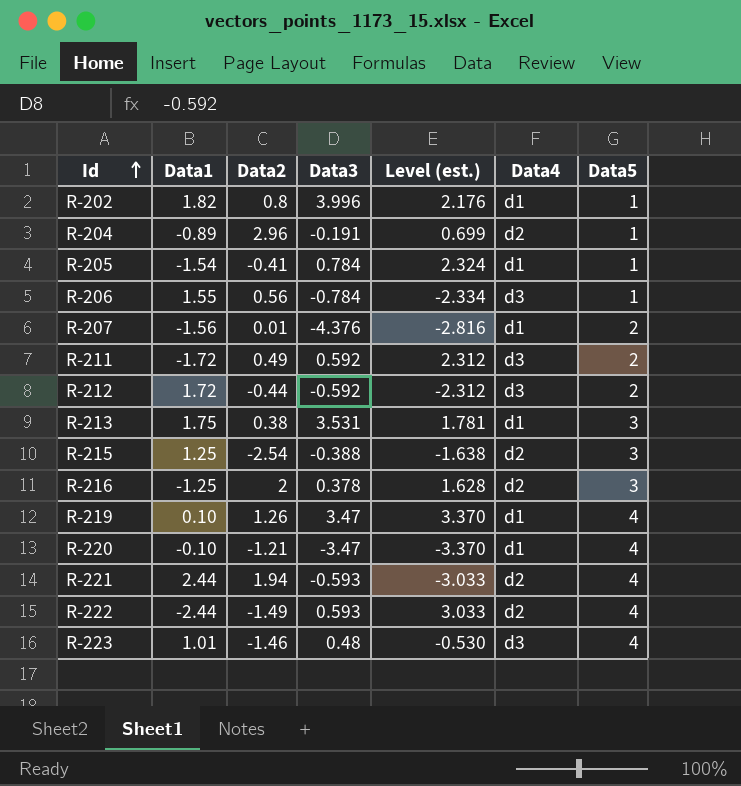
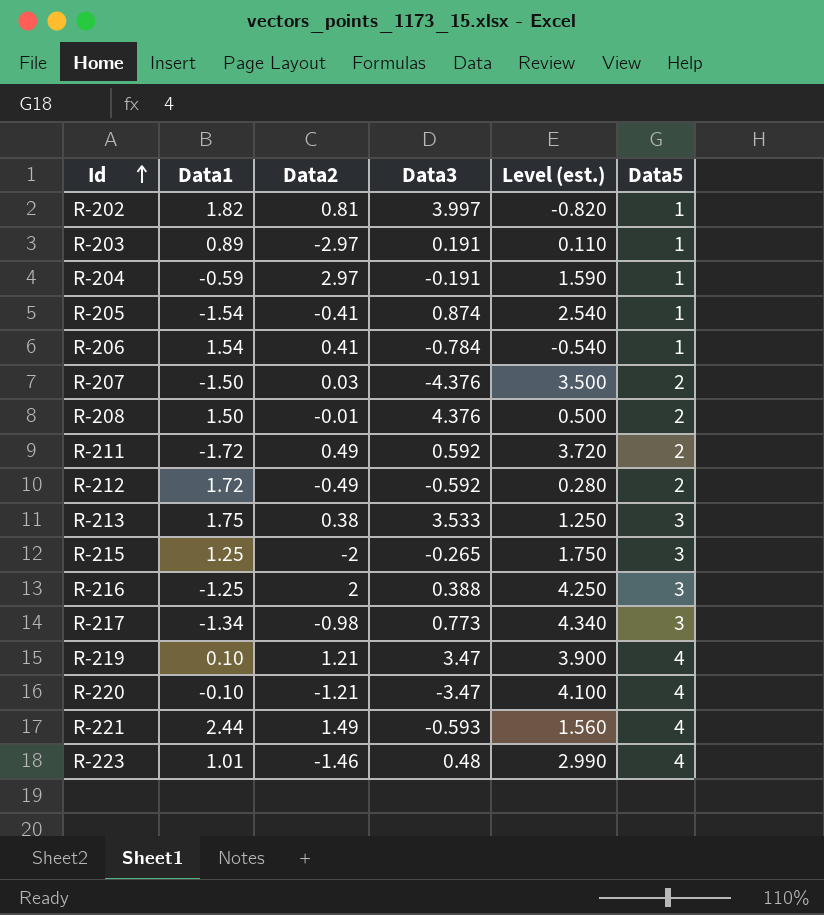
column Data4 | position: 6 -> none
column Level (est.) | formula: [Data3] - [Data1] -> [Data5] - [Data1]
row R-222: -2.44 | -1.49 | 0.593 | 3.033 | d2 | 4 -> none
R-202 | Data2: 0.8 -> 0.81
R-202 | Data3: 3.996 -> 3.997
row R-203: none -> 0.89 | -2.97 | 0.191 | 0.110 | 1
R-204 | Data1: -0.89 -> -0.59
R-204 | Data2: 2.96 -> 2.97
R-205 | Data3: 0.784 -> 0.874
R-206 | Data1: 1.55 -> 1.54
R-206 | Data2: 0.56 -> 0.41
R-207 | Data1: -1.56 -> -1.50
R-207 | Data2: 0.01 -> 0.03
row R-208: none -> 1.50 | -0.01 | 4.376 | 0.500 | 2
R-212 | Data2: -0.44 -> -0.49
R-213 | Data3: 3.531 -> 3.533
R-215 | Data2: -2.54 -> -2
R-215 | Data3: -0.388 -> -0.265
R-216 | Data3: 0.378 -> 0.388
row R-217: none -> -1.34 | -0.98 | 0.773 | 4.340 | 3
R-219 | Data2: 1.26 -> 1.21
R-221 | Data2: 1.94 -> 1.49

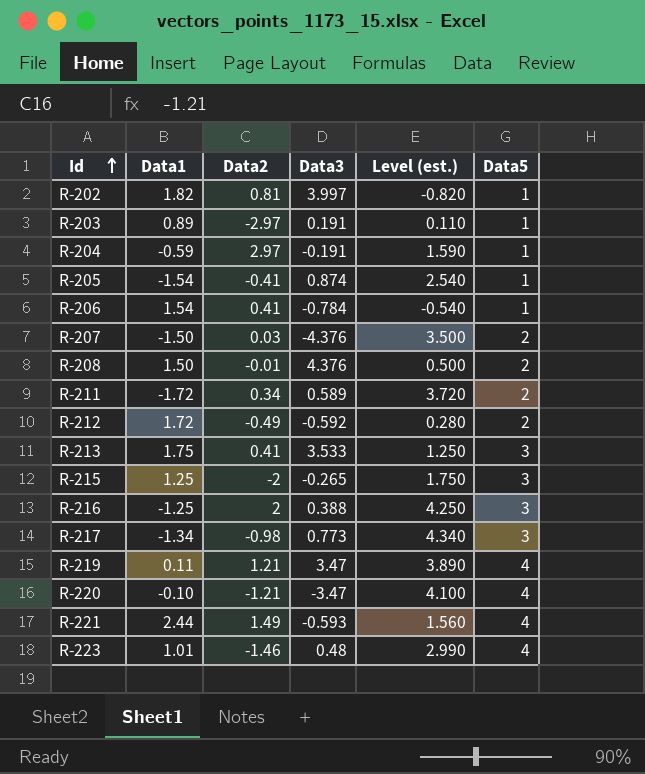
R-211 | Data2: 0.49 -> 0.34
R-211 | Data3: 0.592 -> 0.589
R-213 | Data2: 0.38 -> 0.41
R-219 | Data1: 0.10 -> 0.11
R-219 | Level (est.): 3.900 -> 3.890

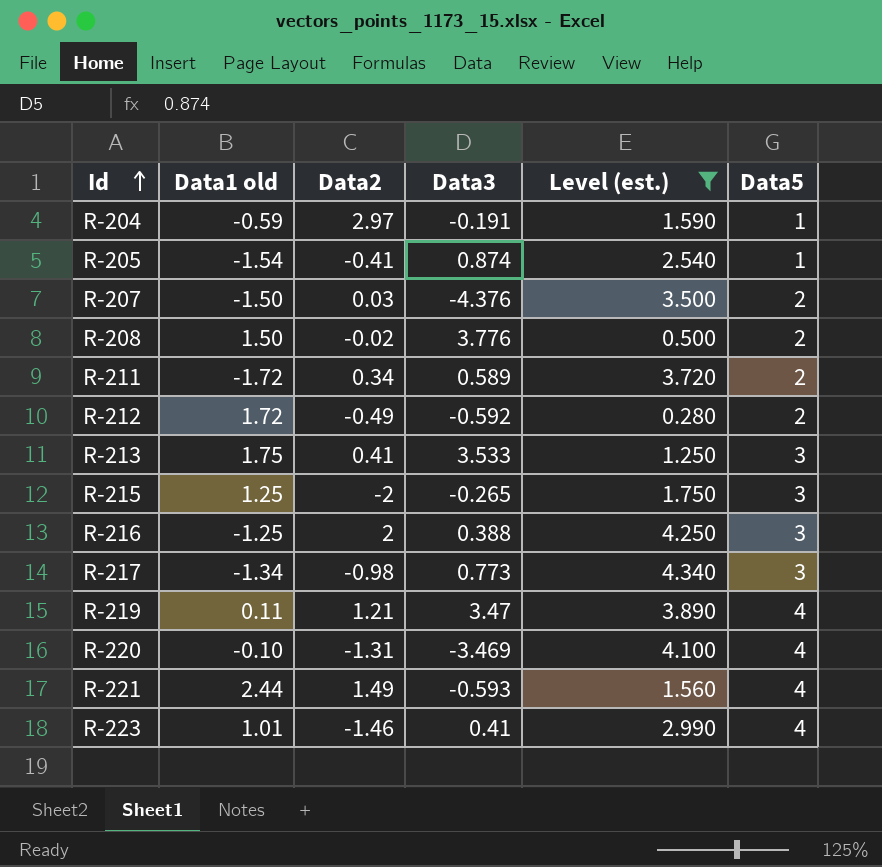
filter: none -> Level (est.) >= 0.280
column name: Data1 -> Data1 old
R-208 | Data2: -0.01 -> -0.02
R-208 | Data3: 4.376 -> 3.776
R-220 | Data2: -1.21 -> -1.31
R-220 | Data3: -3.47 -> -3.469
R-223 | Data3: 0.48 -> 0.41

